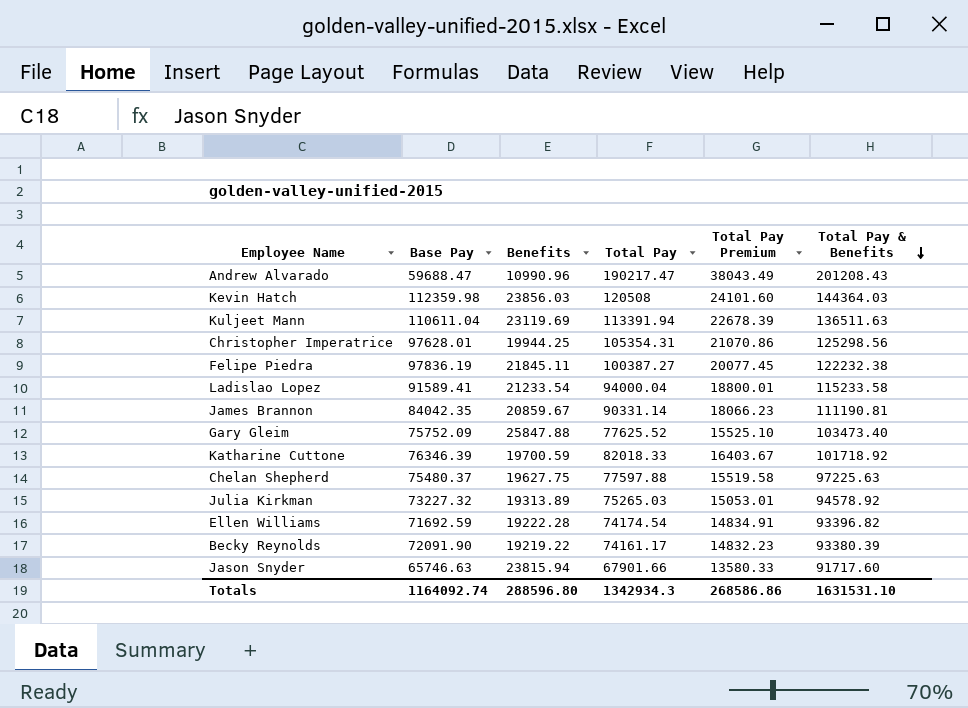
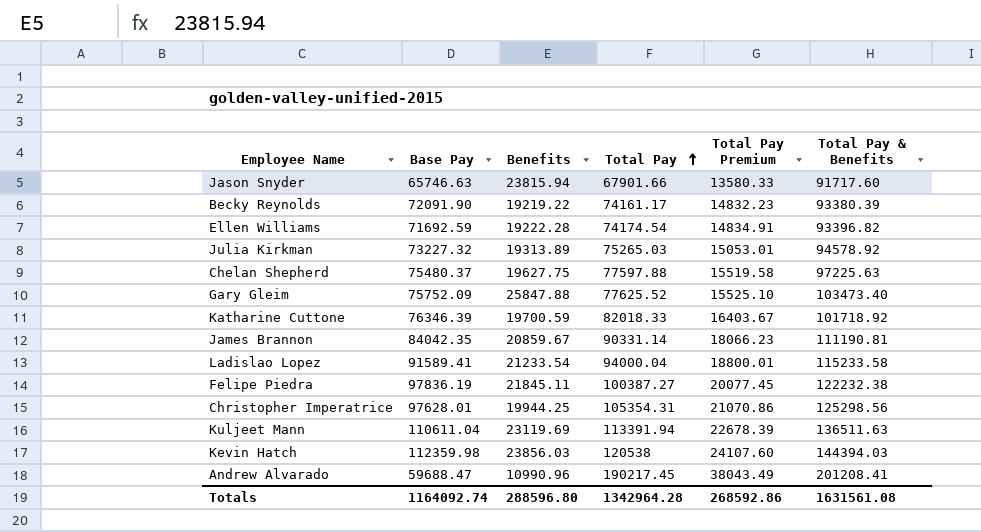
row order: Total Pay & Benefits descending -> Total Pay ascending
Kevin Hatch | Total Pay: 120508 -> 120538
Kevin Hatch | Total Pay Premium: 24101.60 -> 24107.60
Kevin Hatch | Total Pay & Benefits: 144364.03 -> 144394.03
Andrew Alvarado | Total Pay: 190217.47 -> 190217.45
Andrew Alvarado | Total Pay & Benefits: 201208.43 -> 201208.41
Totals | Total Pay: 1342934.3 -> 1342964.28
Totals | Total Pay Premium: 268586.86 -> 268592.86
Totals | Total Pay & Benefits: 1631531.10 -> 1631561.08

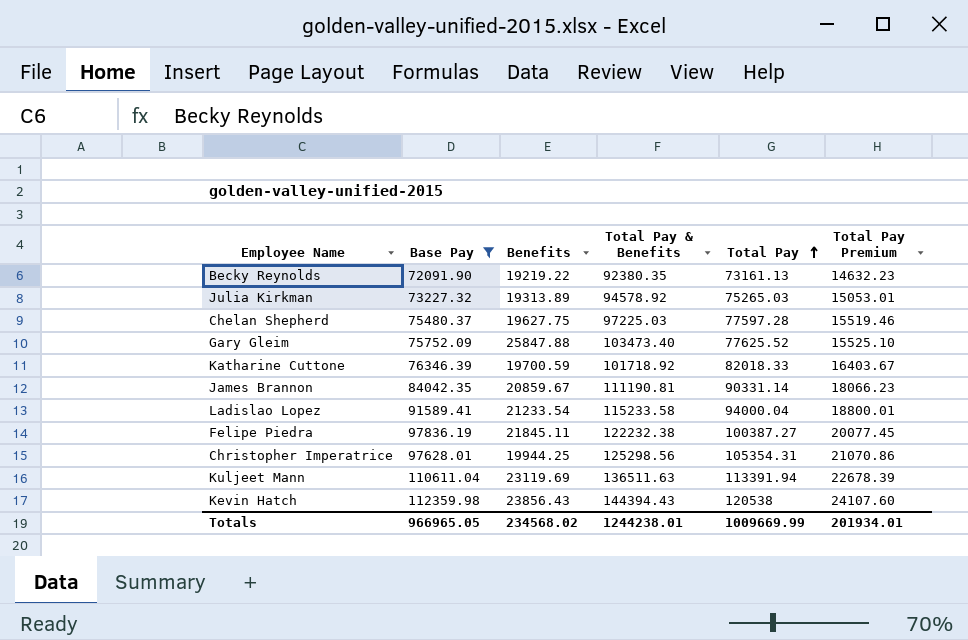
filter: none -> Base Pay >= 72091.90
column Total Pay & Benefits | position: 6 -> 4
Becky Reynolds | Total Pay & Benefits: 93380.39 -> 92380.35
Becky Reynolds | Total Pay: 74161.17 -> 73161.13
Becky Reynolds | Total Pay Premium: 14832.23 -> 14632.23
Chelan Shepherd | Total Pay & Benefits: 97225.63 -> 97225.03
Chelan Shepherd | Total Pay: 77597.88 -> 77597.28
Chelan Shepherd | Total Pay Premium: 15519.58 -> 15519.46
Kevin Hatch | Benefits: 23856.03 -> 23856.43
Kevin Hatch | Total Pay & Benefits: 144394.03 -> 144394.43
Totals | Base Pay: 1164092.74 -> 966965.05
Totals | Benefits: 288596.80 -> 234568.02
Totals | Total Pay & Benefits: 1631561.08 -> 1244238.01
Totals | Total Pay: 1342964.28 -> 1009669.99
Totals | Total Pay Premium: 268592.86 -> 201934.01

